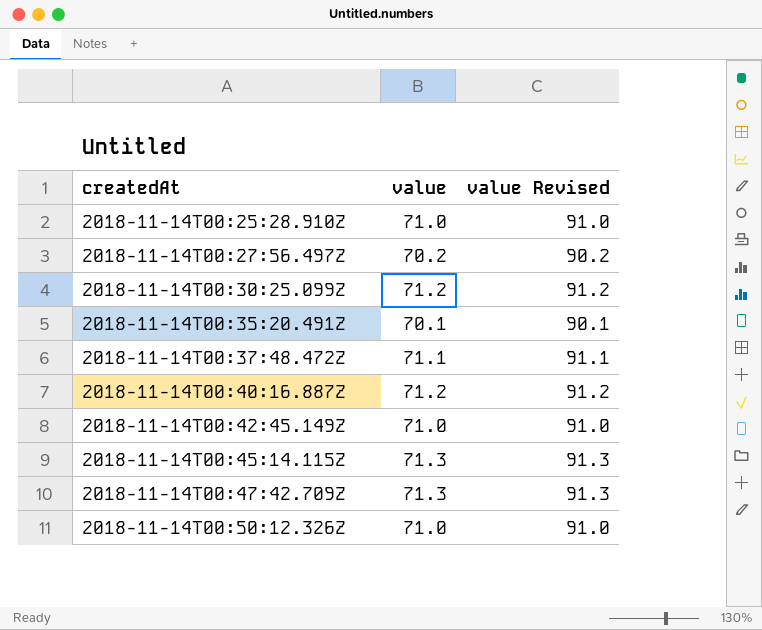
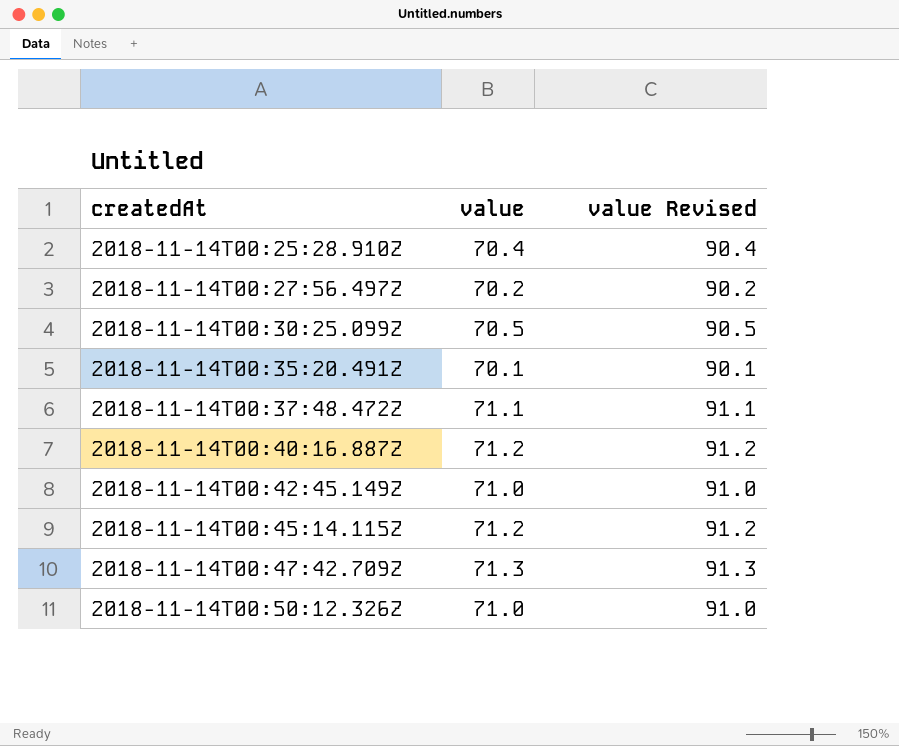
2018-11-14T00:25:28.910Z | value: 71.0 -> 70.4
2018-11-14T00:25:28.910Z | value Revised: 91.0 -> 90.4
2018-11-14T00:30:25.099Z | value: 71.2 -> 70.5
2018-11-14T00:30:25.099Z | value Revised: 91.2 -> 90.5
2018-11-14T00:45:14.115Z | value: 71.3 -> 71.2
2018-11-14T00:45:14.115Z | value Revised: 91.3 -> 91.2

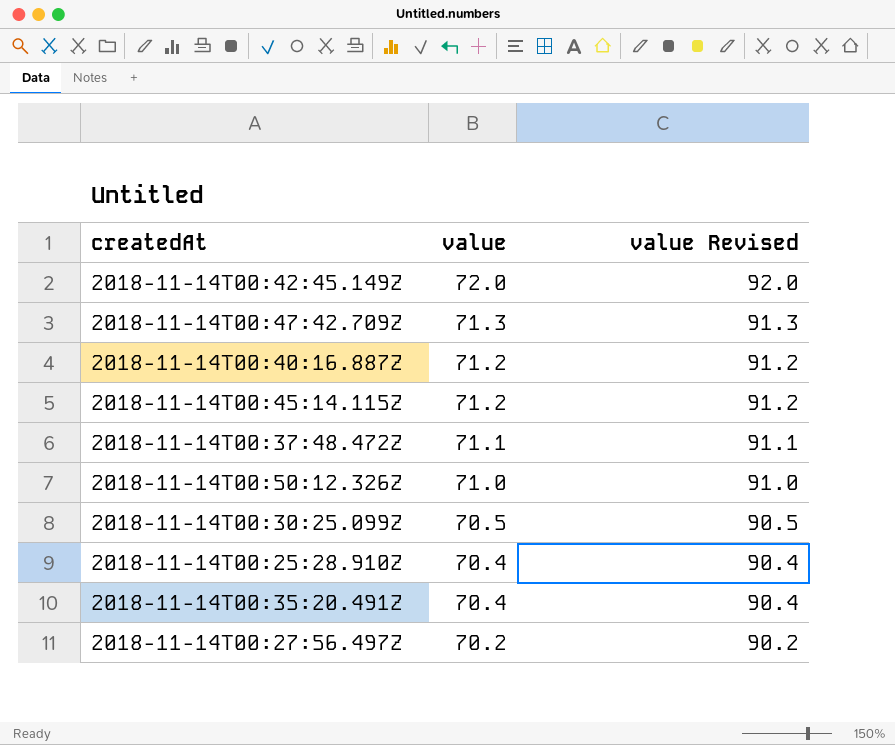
row order: createdAt ascending -> value descending
2018-11-14T00:42:45.149Z | value: 71.0 -> 72.0
2018-11-14T00:42:45.149Z | value Revised: 91.0 -> 92.0
2018-11-14T00:35:20.491Z | value: 70.1 -> 70.4
2018-11-14T00:35:20.491Z | value Revised: 90.1 -> 90.4

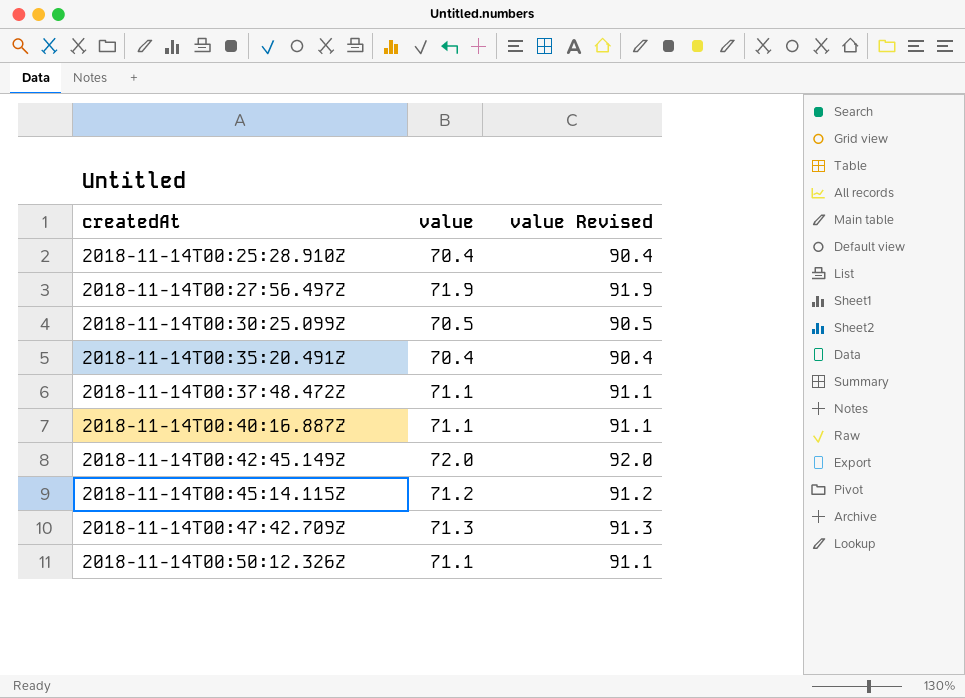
row order: value descending -> createdAt ascending
2018-11-14T00:27:56.497Z | value: 70.2 -> 71.9
2018-11-14T00:27:56.497Z | value Revised: 90.2 -> 91.9
2018-11-14T00:40:16.887Z | value: 71.2 -> 71.1
2018-11-14T00:40:16.887Z | value Revised: 91.2 -> 91.1
2018-11-14T00:50:12.326Z | value: 71.0 -> 71.1
2018-11-14T00:50:12.326Z | value Revised: 91.0 -> 91.1

